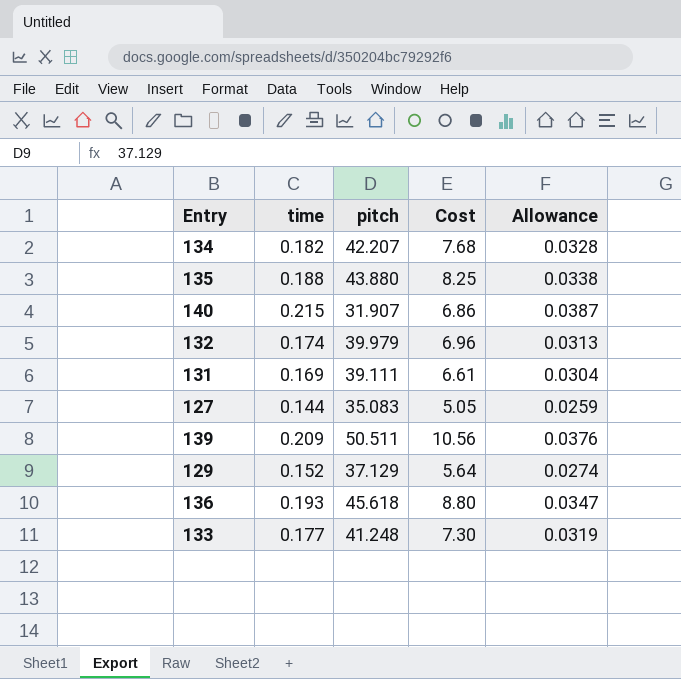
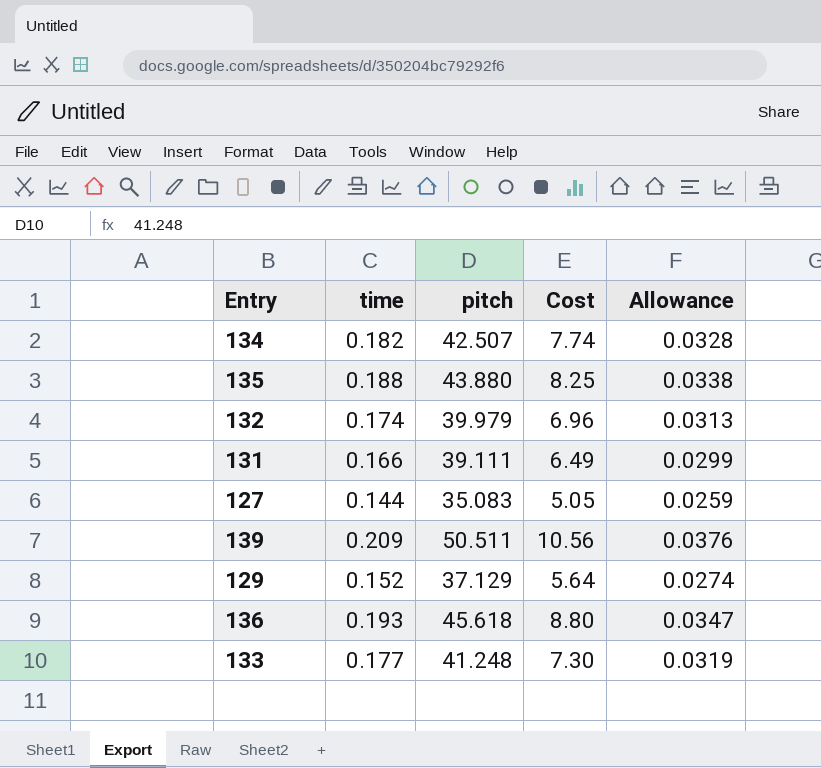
row 140: 0.215 | 31.907 | 6.86 | 0.0387 -> none
134 | pitch: 42.207 -> 42.507
134 | Cost: 7.68 -> 7.74
131 | time: 0.169 -> 0.166
131 | Cost: 6.61 -> 6.49
131 | Allowance: 0.0304 -> 0.0299

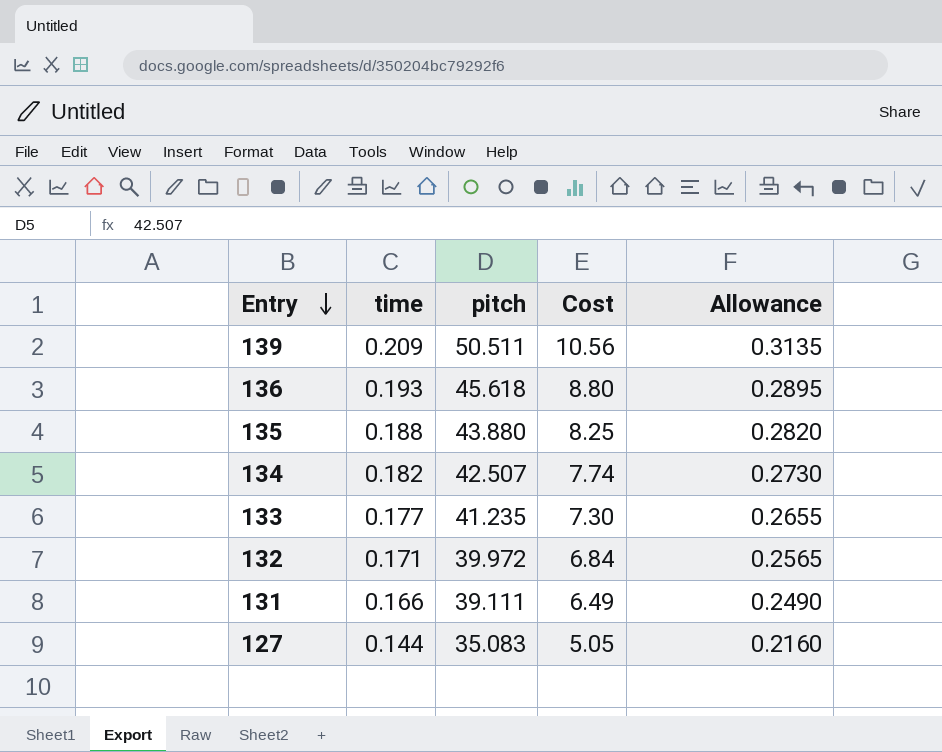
row order: none -> Entry descending
column Allowance | formula: [time] * 0.18 -> [time] * 1.5
row 129: 0.152 | 37.129 | 5.64 | 0.0274 -> none
133 | pitch: 41.248 -> 41.235
132 | time: 0.174 -> 0.171
132 | pitch: 39.979 -> 39.972
132 | Cost: 6.96 -> 6.84

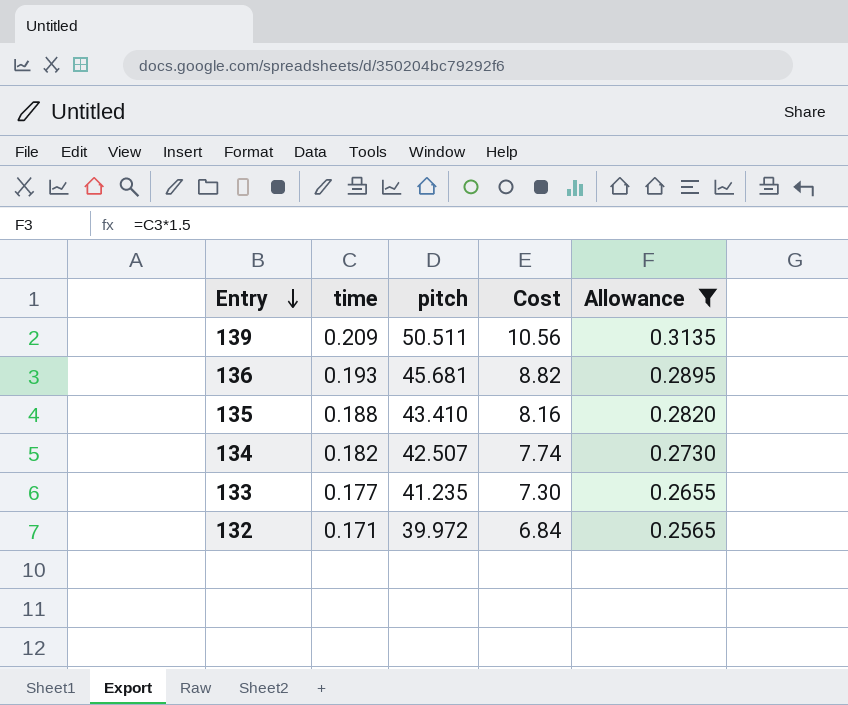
filter: none -> Allowance >= 0.2565
136 | pitch: 45.618 -> 45.681
136 | Cost: 8.80 -> 8.82
135 | pitch: 43.880 -> 43.410
135 | Cost: 8.25 -> 8.16

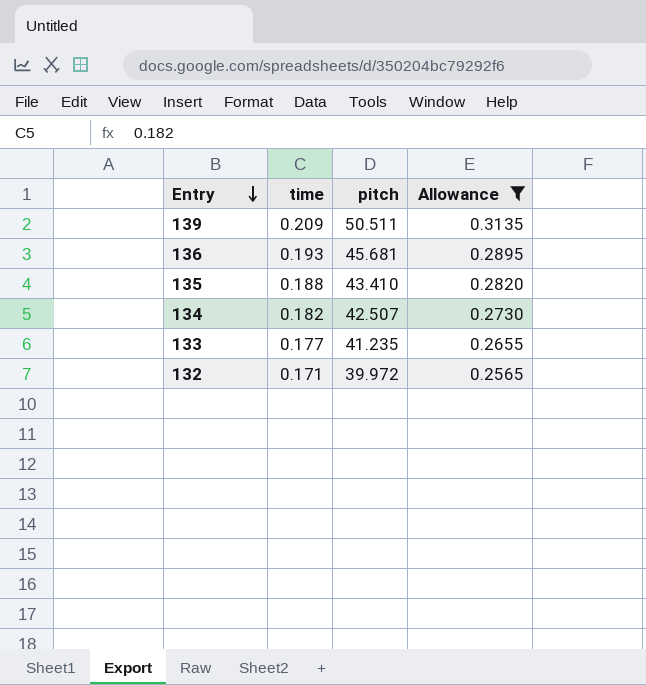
column Cost | formula: [time] * [pitch] -> none

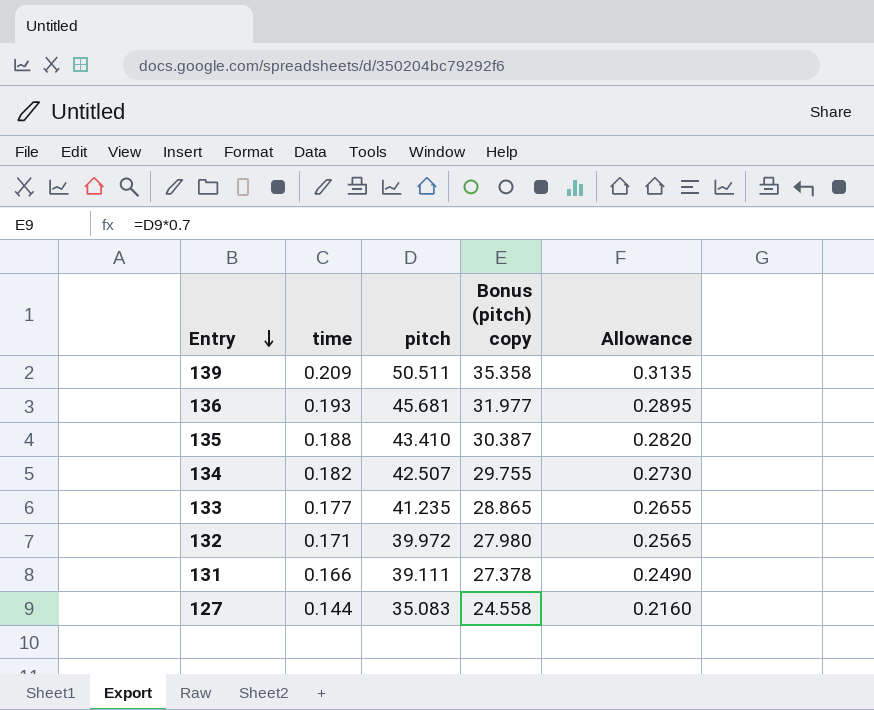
filter: Allowance >= 0.2565 -> none
column Bonus (pitch) copy | formula: none -> [pitch] * 0.7

